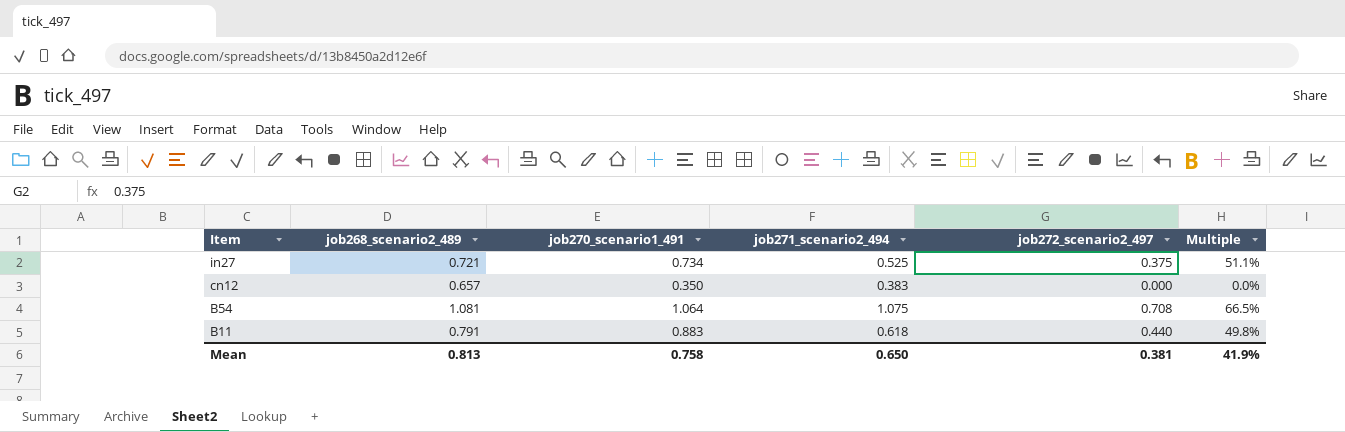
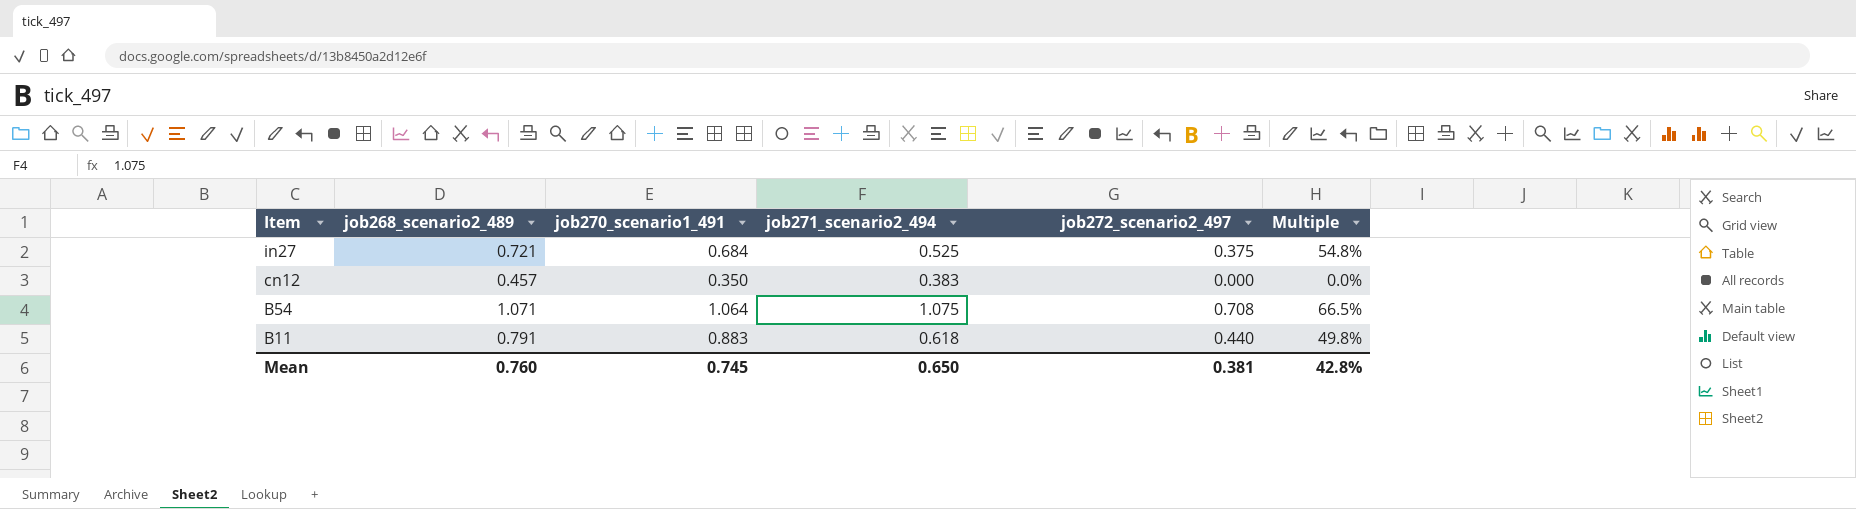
in27 | job270_scenario1_491: 0.734 -> 0.684
in27 | Multiple: 51.1% -> 54.8%
cn12 | job268_scenario2_489: 0.657 -> 0.457
B54 | job268_scenario2_489: 1.081 -> 1.071
Mean | job268_scenario2_489: 0.813 -> 0.760
Mean | job270_scenario1_491: 0.758 -> 0.745
Mean | Multiple: 41.9% -> 42.8%

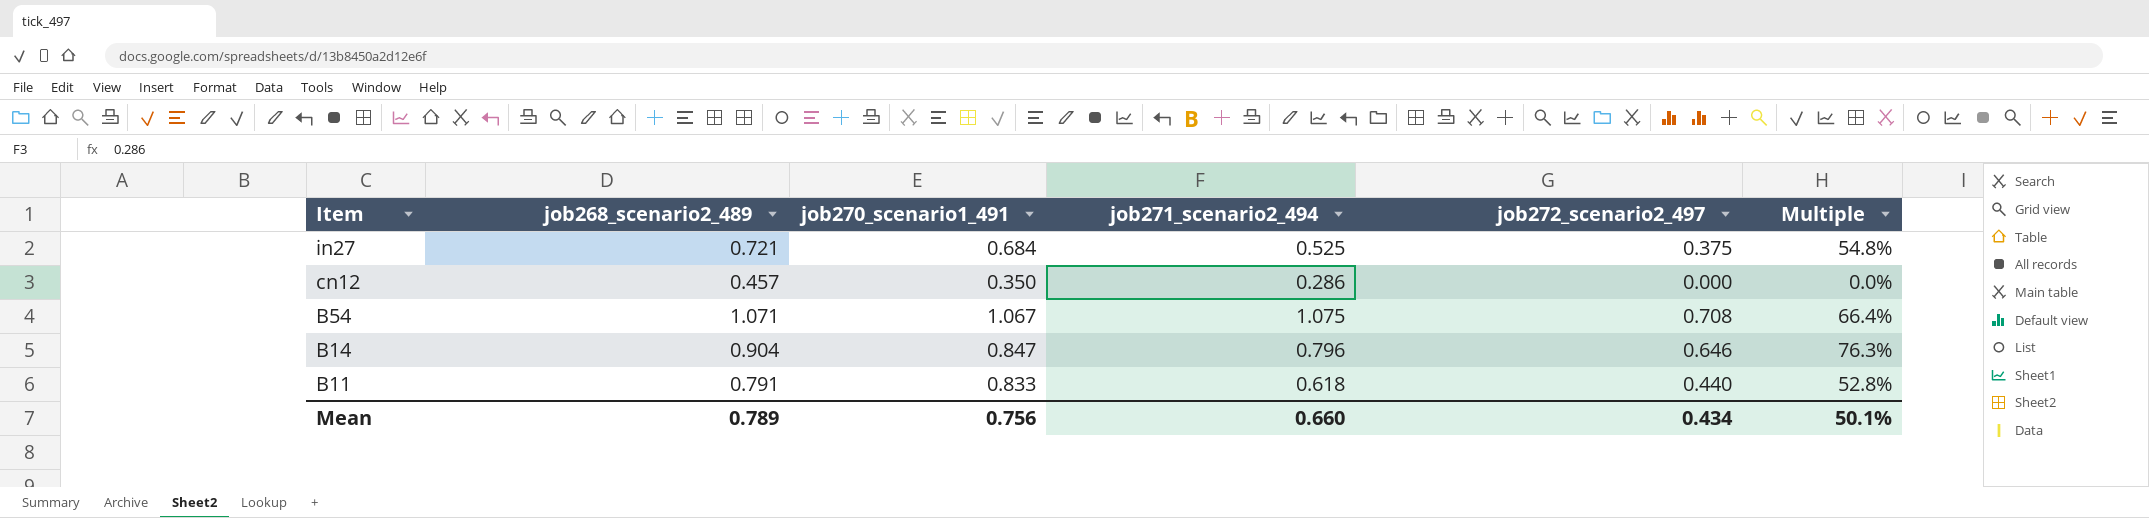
cn12 | job271_scenario2_494: 0.383 -> 0.286
B54 | job270_scenario1_491: 1.064 -> 1.067
B54 | Multiple: 66.5% -> 66.4%
row B14: none -> 0.904 | 0.847 | 0.796 | 0.646 | 76.3%
B11 | job270_scenario1_491: 0.883 -> 0.833
B11 | Multiple: 49.8% -> 52.8%
Mean | job268_scenario2_489: 0.760 -> 0.789
Mean | job270_scenario1_491: 0.745 -> 0.756
Mean | job271_scenario2_494: 0.650 -> 0.660
Mean | job272_scenario2_497: 0.381 -> 0.434
Mean | Multiple: 42.8% -> 50.1%

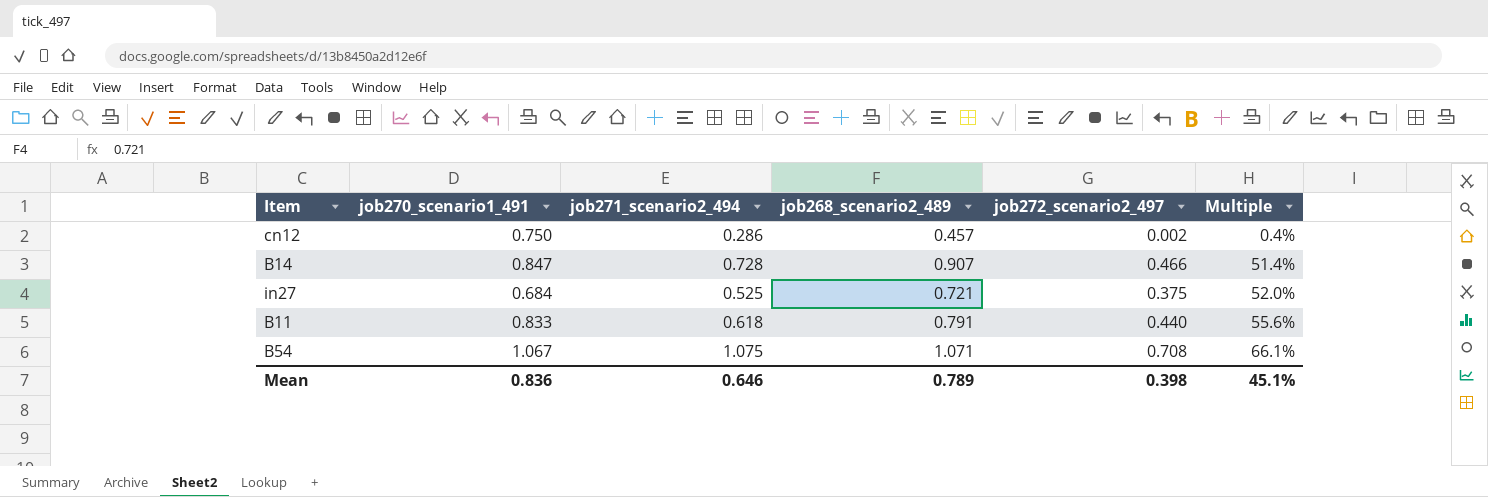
row order: Item descending -> Multiple ascending
column job268_scenario2_489 | position: 2 -> 4
column Multiple | formula: [job272_scenario2_497] / [job270_scenario1_491] -> [job272_scenario2_497] / [job268_scenario2_489]
cn12 | job270_scenario1_491: 0.350 -> 0.750
cn12 | job272_scenario2_497: 0.000 -> 0.002
B14 | job271_scenario2_494: 0.796 -> 0.728
B14 | job268_scenario2_489: 0.904 -> 0.907
B14 | job272_scenario2_497: 0.646 -> 0.466
Mean | job270_scenario1_491: 0.756 -> 0.836
Mean | job271_scenario2_494: 0.660 -> 0.646
Mean | job272_scenario2_497: 0.434 -> 0.398
Mean | Multiple: 50.1% -> 45.1%

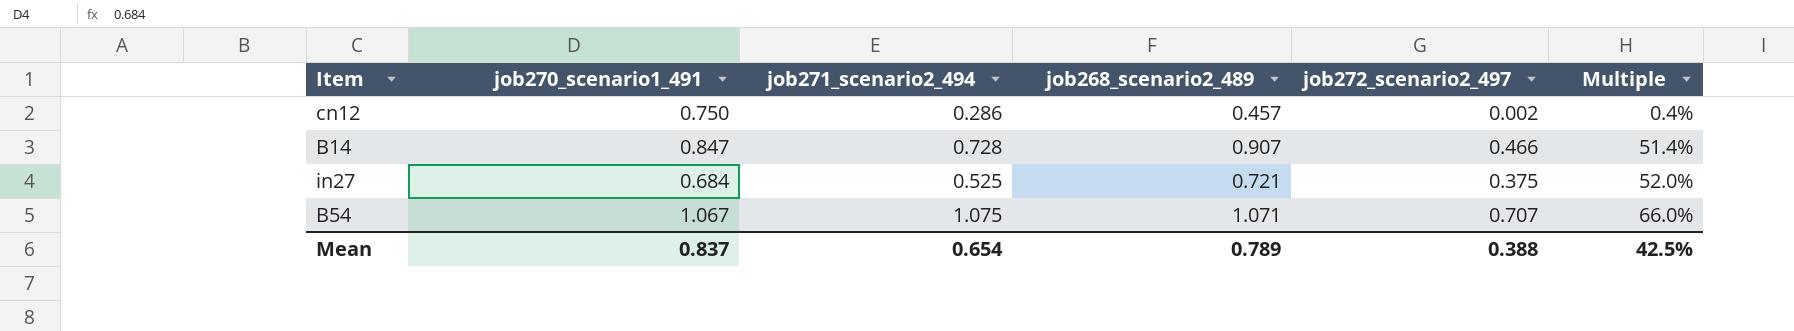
row B11: 0.833 | 0.618 | 0.791 | 0.440 | 55.6% -> none
B54 | job272_scenario2_497: 0.708 -> 0.707
B54 | Multiple: 66.1% -> 66.0%
Mean | job270_scenario1_491: 0.836 -> 0.837
Mean | job271_scenario2_494: 0.646 -> 0.654
Mean | job272_scenario2_497: 0.398 -> 0.388
Mean | Multiple: 45.1% -> 42.5%

